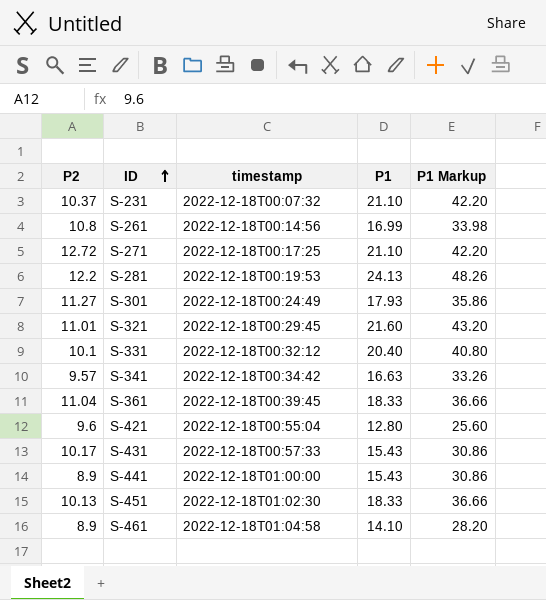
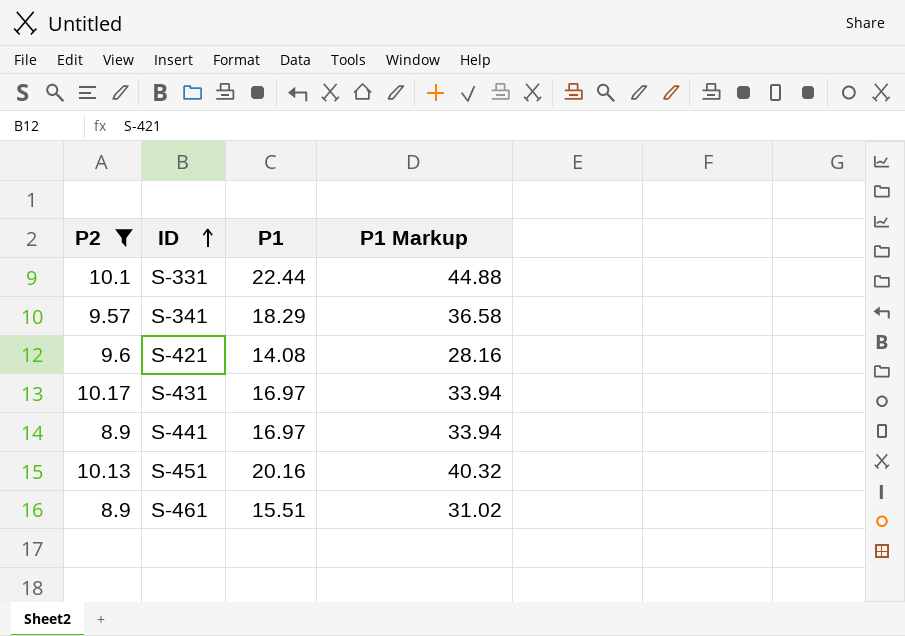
filter: none -> P2 <= 10.17
column timestamp | position: 3 -> none
S-331 | P1: 20.40 -> 22.44
S-331 | P1 Markup: 40.80 -> 44.88
S-341 | P1: 16.63 -> 18.29
S-341 | P1 Markup: 33.26 -> 36.58
S-421 | P1: 12.80 -> 14.08
S-421 | P1 Markup: 25.60 -> 28.16
S-431 | P1: 15.43 -> 16.97
S-431 | P1 Markup: 30.86 -> 33.94
S-441 | P1: 15.43 -> 16.97
S-441 | P1 Markup: 30.86 -> 33.94
S-451 | P1: 18.33 -> 20.16
S-451 | P1 Markup: 36.66 -> 40.32
S-461 | P1: 14.10 -> 15.51
S-461 | P1 Markup: 28.20 -> 31.02

